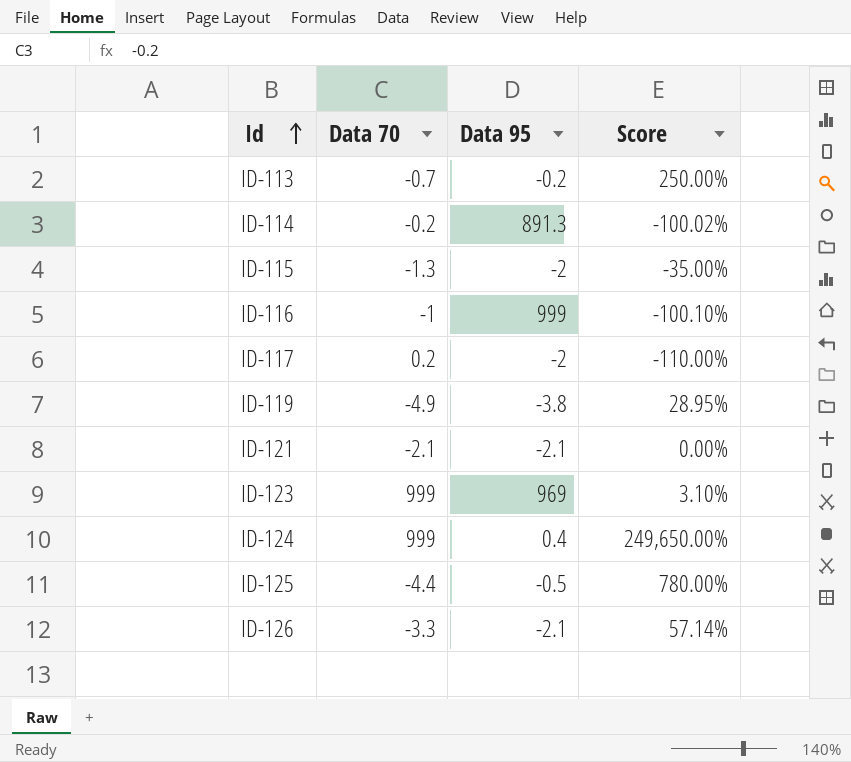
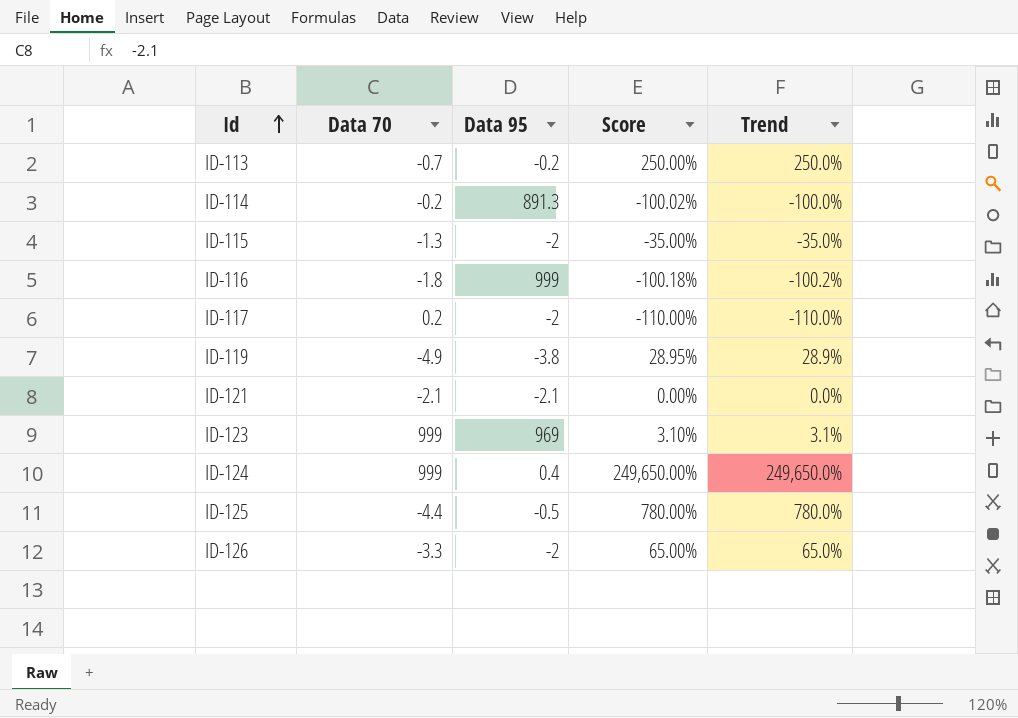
column Trend | formula: none -> ([Data 70] - [Data 95]) / [Data 95]
ID-116 | Data 70: -1 -> -1.8
ID-116 | Score: -100.10% -> -100.18%
ID-126 | Data 95: -2.1 -> -2
ID-126 | Score: 57.14% -> 65.00%

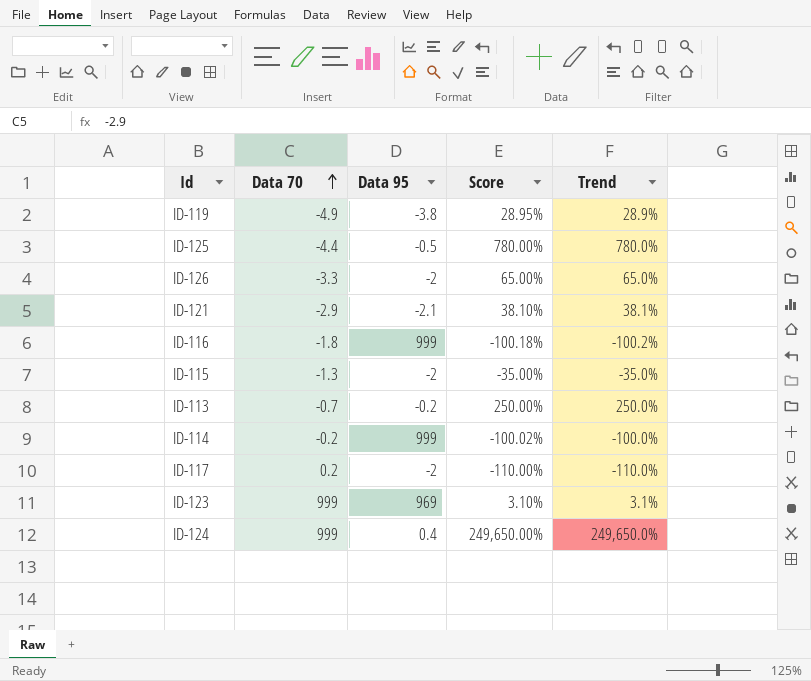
row order: Id ascending -> Data 70 ascending
ID-121 | Data 70: -2.1 -> -2.9
ID-121 | Score: 0.00% -> 38.10%
ID-121 | Trend: 0.0% -> 38.1%
ID-114 | Data 95: 891.3 -> 999

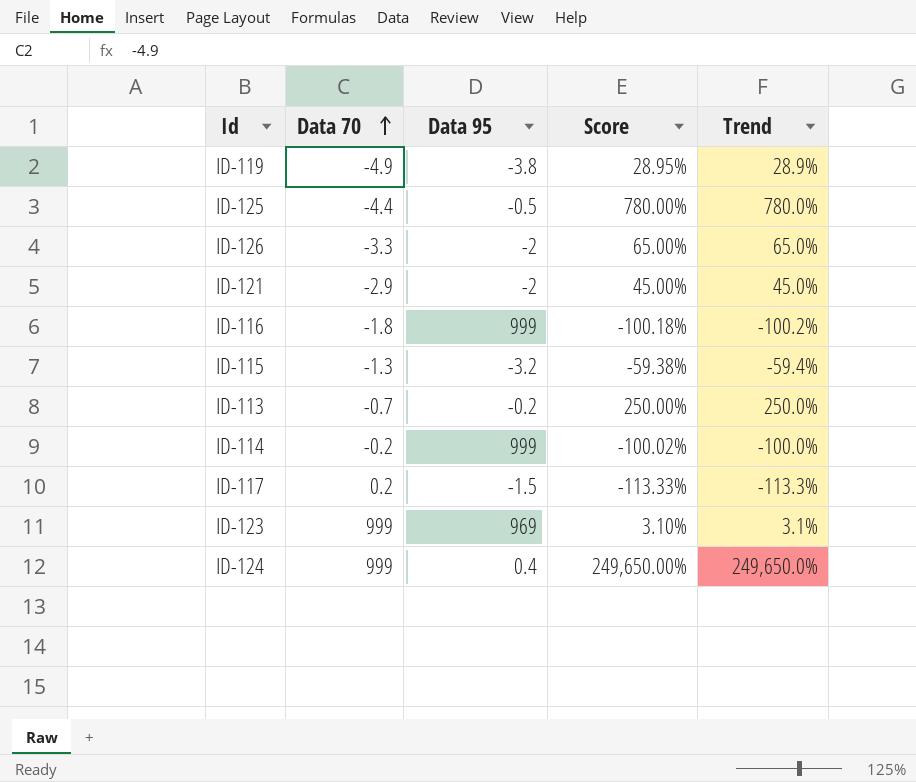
ID-121 | Data 95: -2.1 -> -2
ID-121 | Score: 38.10% -> 45.00%
ID-121 | Trend: 38.1% -> 45.0%
ID-115 | Data 95: -2 -> -3.2
ID-115 | Score: -35.00% -> -59.38%
ID-115 | Trend: -35.0% -> -59.4%
ID-117 | Data 95: -2 -> -1.5
ID-117 | Score: -110.00% -> -113.33%
ID-117 | Trend: -110.0% -> -113.3%

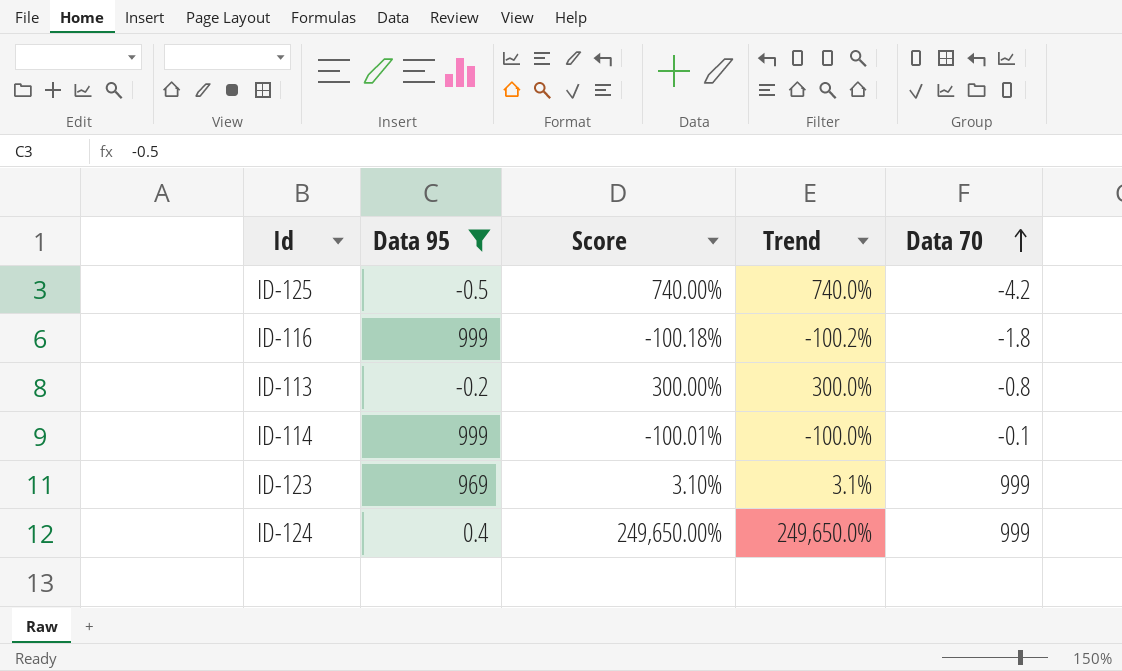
filter: none -> Data 95 >= -0.5
column Data 70 | position: 2 -> 5
ID-125 | Score: 780.00% -> 740.00%
ID-125 | Trend: 780.0% -> 740.0%
ID-125 | Data 70: -4.4 -> -4.2
ID-113 | Score: 250.00% -> 300.00%
ID-113 | Trend: 250.0% -> 300.0%
ID-113 | Data 70: -0.7 -> -0.8
ID-114 | Score: -100.02% -> -100.01%
ID-114 | Data 70: -0.2 -> -0.1

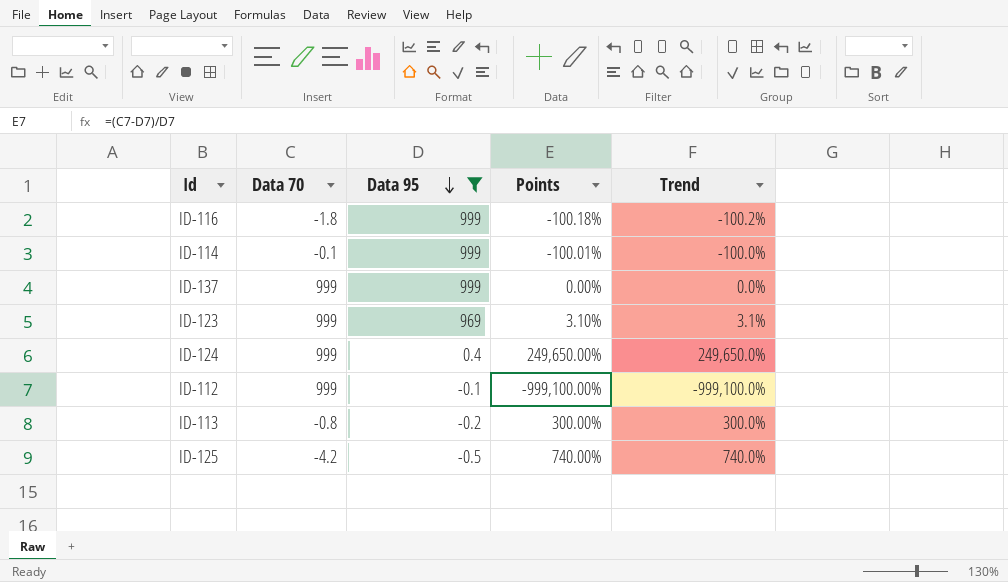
row order: Data 70 ascending -> Data 95 descending
column Data 70 | position: 5 -> 2
column name: Score -> Points
row ID-137: none -> 999 | 999 | 0.00% | 0.0%
row ID-112: none -> 999 | -0.1 | -999,100.00% | -999,100.0%

